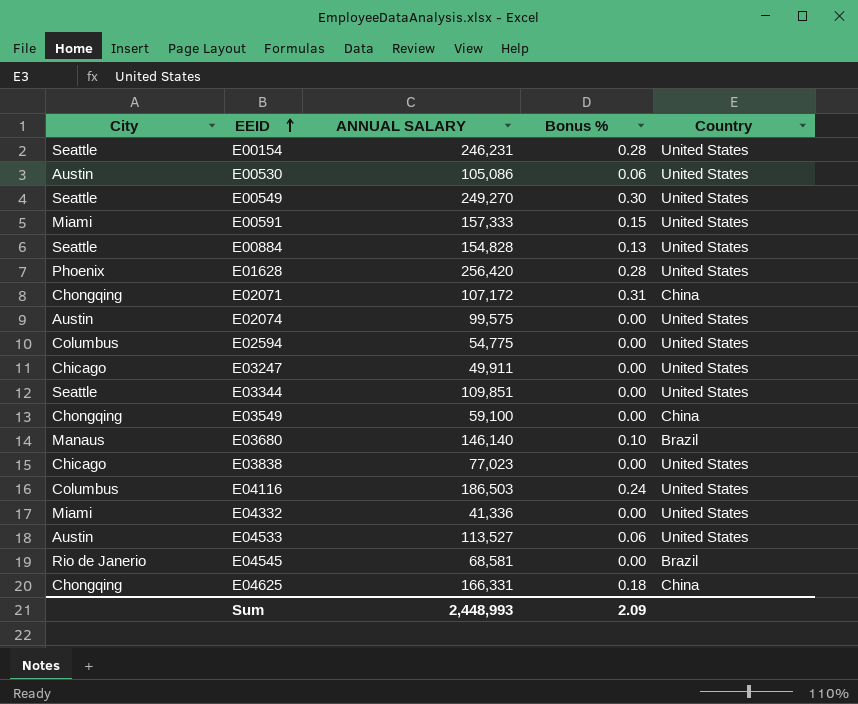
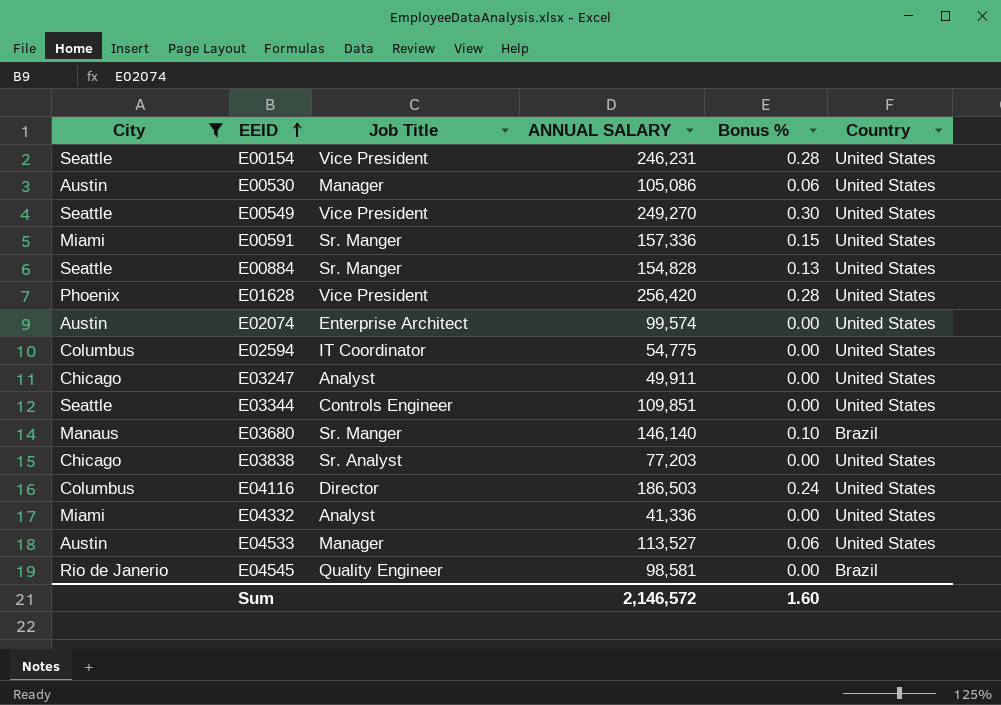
filter: none -> City != Chongqing
column Job Title | position: none -> 3
E00591 | ANNUAL SALARY: 157,333 -> 157,336
E02074 | ANNUAL SALARY: 99,575 -> 99,574
E03838 | ANNUAL SALARY: 77,023 -> 77,203
E04545 | ANNUAL SALARY: 68,581 -> 98,581
Sum | ANNUAL SALARY: 2,448,993 -> 2,146,572
Sum | Bonus %: 2.09 -> 1.60

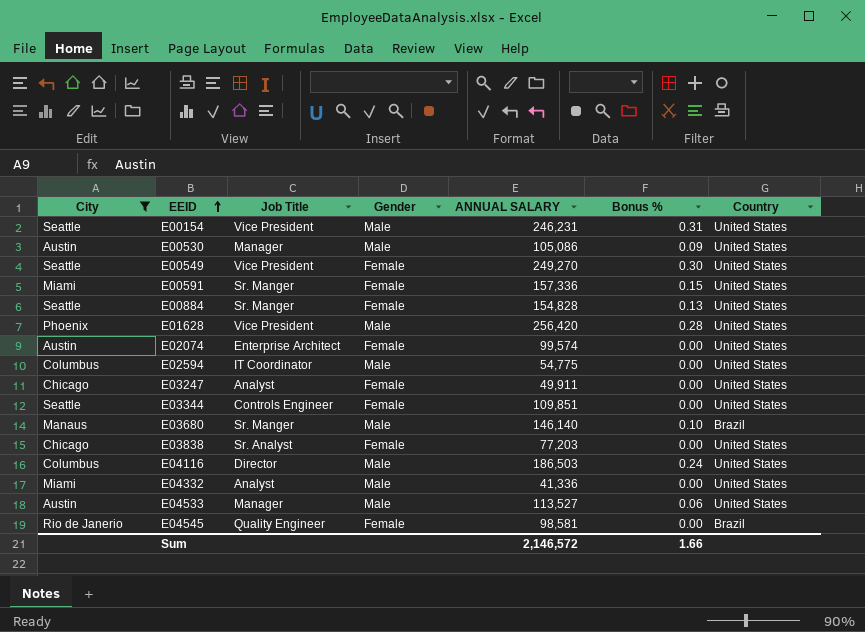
column Gender | position: none -> 4
E00154 | Bonus %: 0.28 -> 0.31
E00530 | Bonus %: 0.06 -> 0.09
Sum | Bonus %: 1.60 -> 1.66

